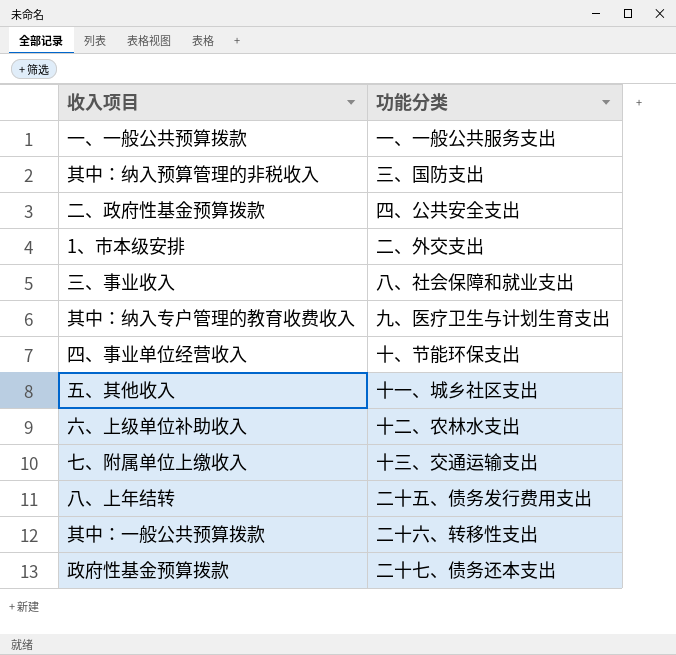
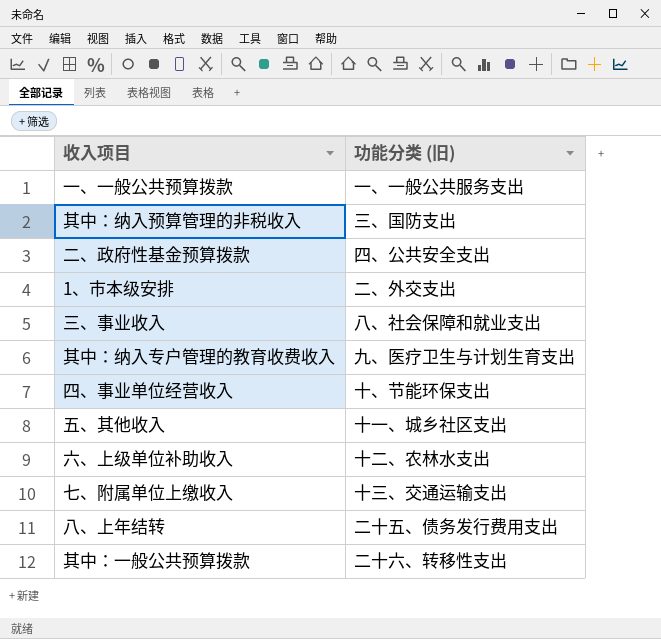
column name: 功能分类 -> 功能分类 (旧)
row 政府性基金预算拨款: 二十七、债务还本支出 -> none

